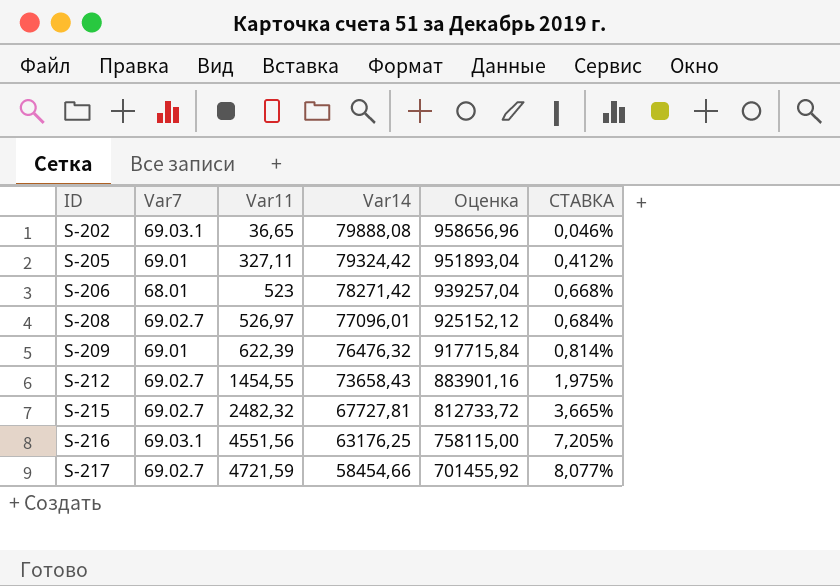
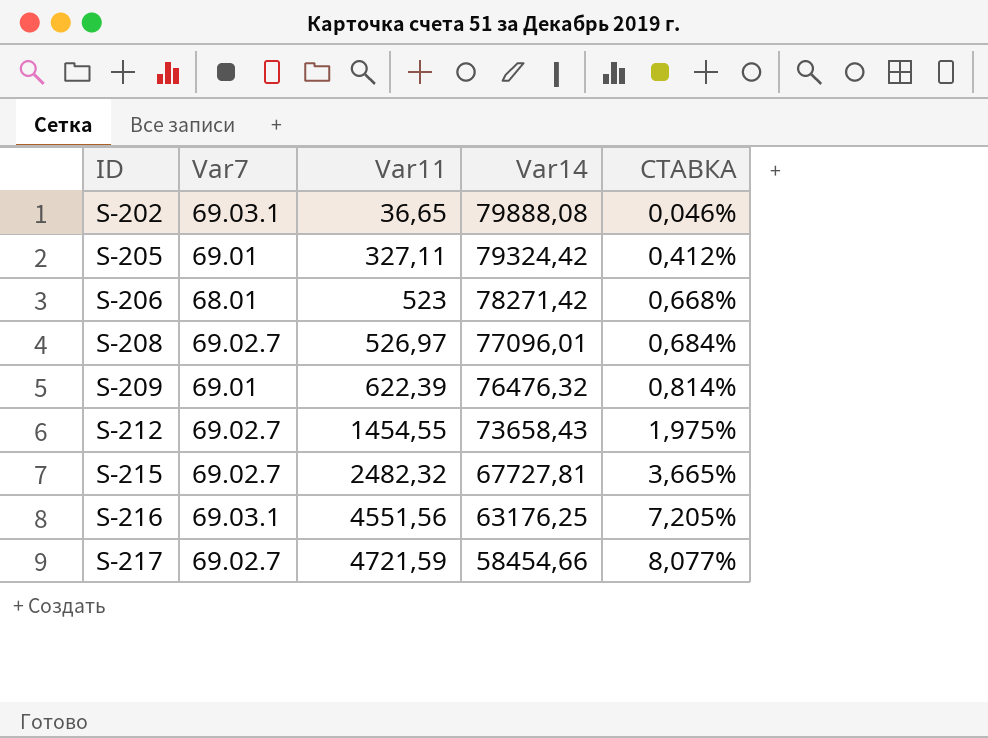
column Оценка | formula: [Var14] * 12 -> none

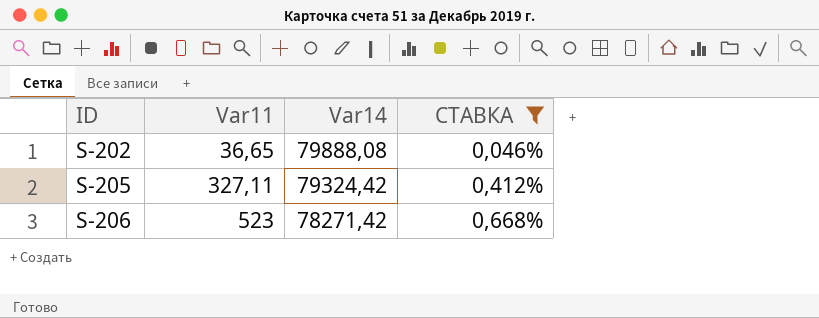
filter: none -> СТАВКА <= 0,668%
column Var7 | position: 2 -> none

